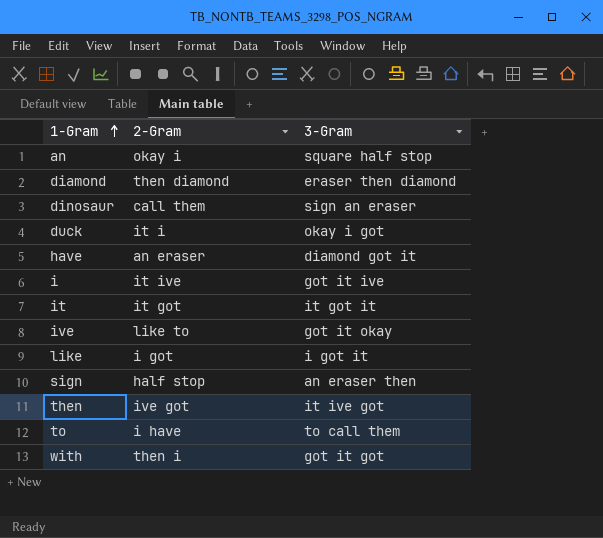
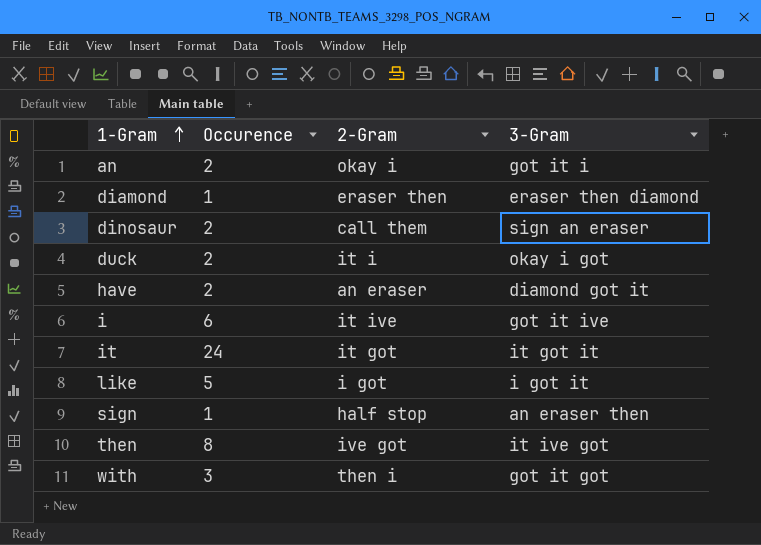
column Occurence | position: none -> 2
row ive: like to | got it okay -> none
row to: i have | to call them -> none
an | 3-Gram: square half stop -> got it i
diamond | 2-Gram: then diamond -> eraser then

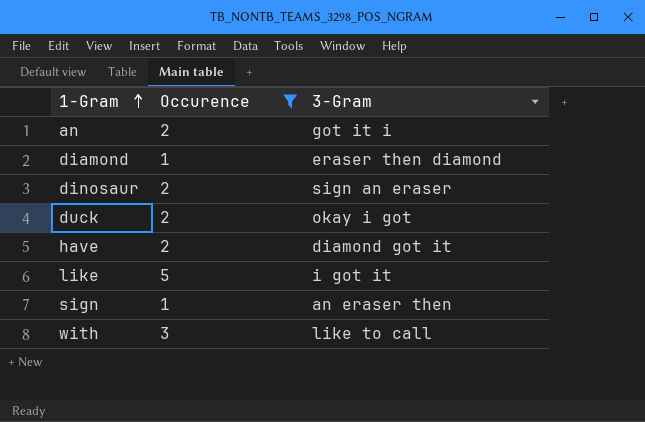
filter: none -> Occurence <= 5
column 2-Gram | position: 3 -> none
with | 3-Gram: got it got -> like to call

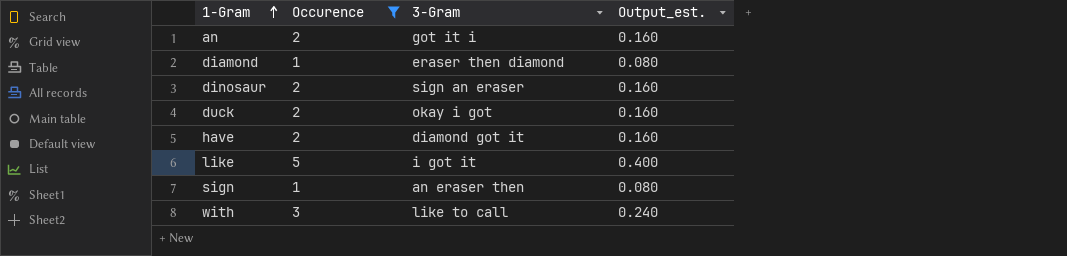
column Output_est. | formula: none -> [Occurence] * 0.08

